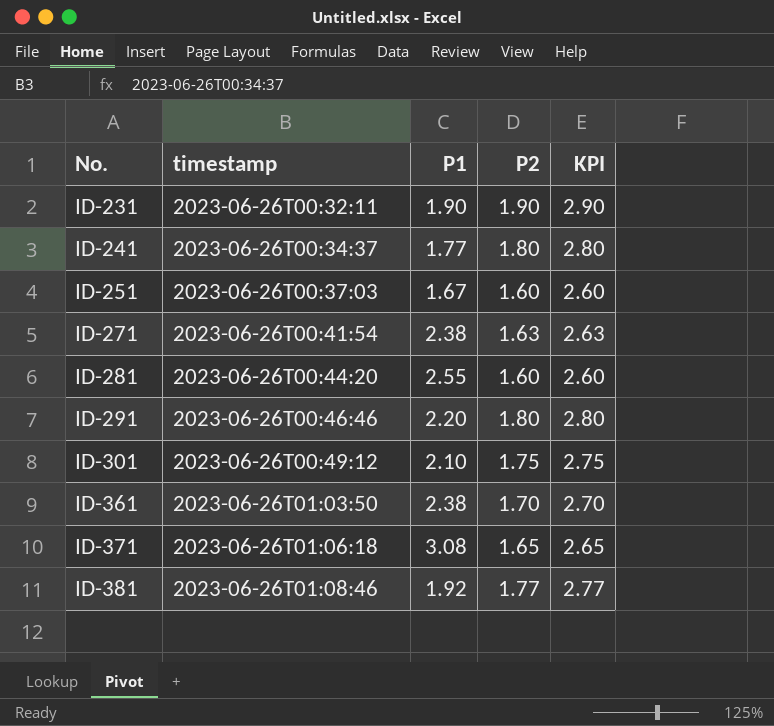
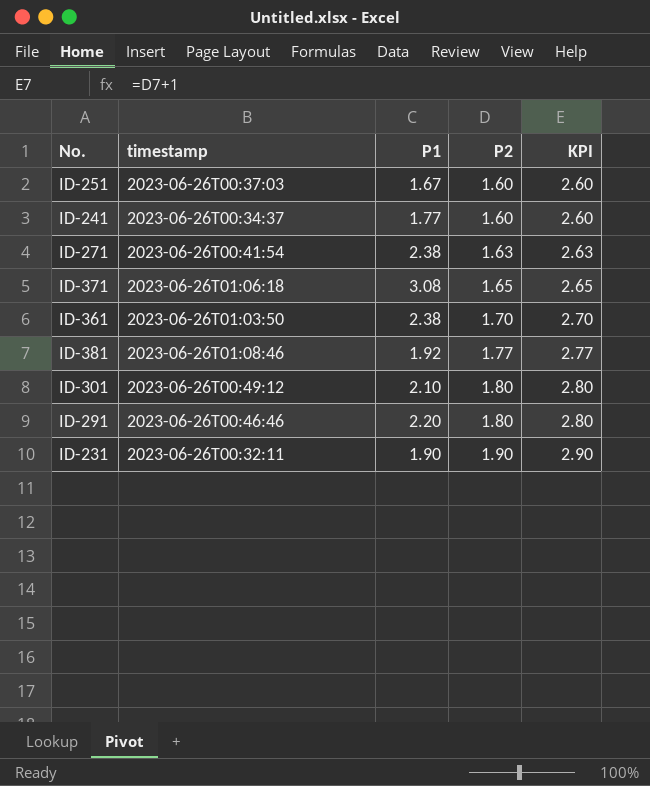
row order: No. ascending -> P2 ascending
row ID-281: 2023-06-26T00:44:20 | 2.55 | 1.60 | 2.60 -> none
ID-241 | P2: 1.80 -> 1.60
ID-241 | KPI: 2.80 -> 2.60
ID-301 | P2: 1.75 -> 1.80
ID-301 | KPI: 2.75 -> 2.80

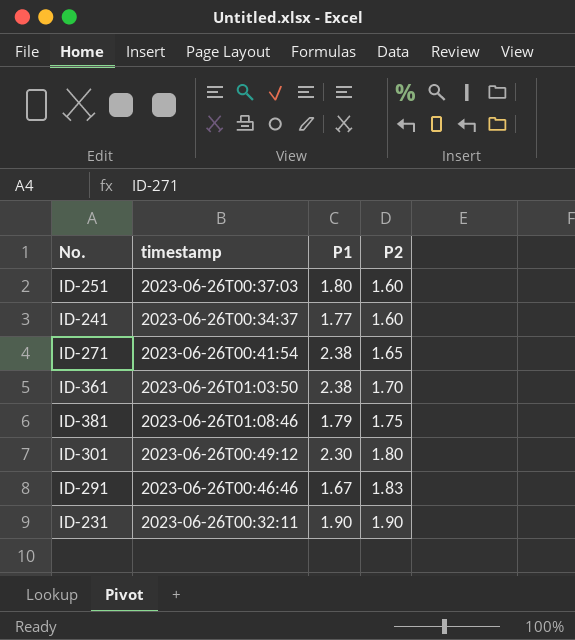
column KPI | formula: [P2] + 1 -> none
row ID-371: 2023-06-26T01:06:18 | 3.08 | 1.65 | 2.65 -> none
ID-251 | P1: 1.67 -> 1.80
ID-271 | P2: 1.63 -> 1.65
ID-381 | P1: 1.92 -> 1.79
ID-381 | P2: 1.77 -> 1.75
ID-301 | P1: 2.10 -> 2.30
ID-291 | P1: 2.20 -> 1.67
ID-291 | P2: 1.80 -> 1.83

